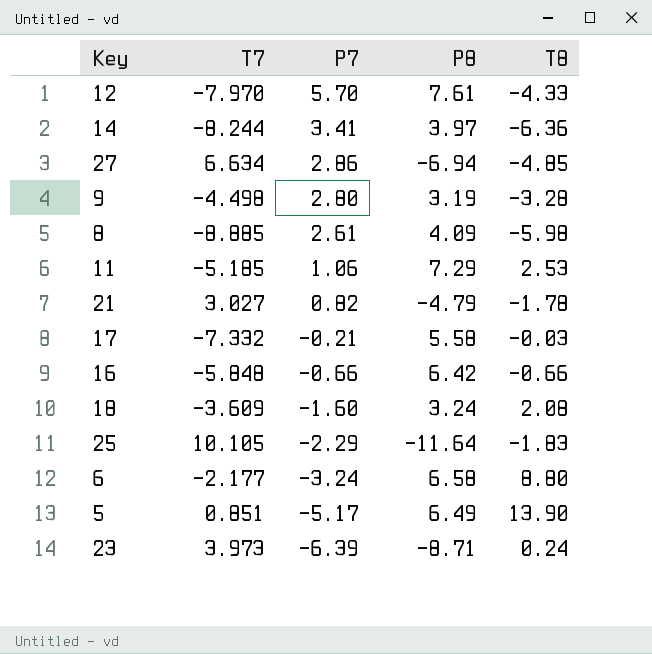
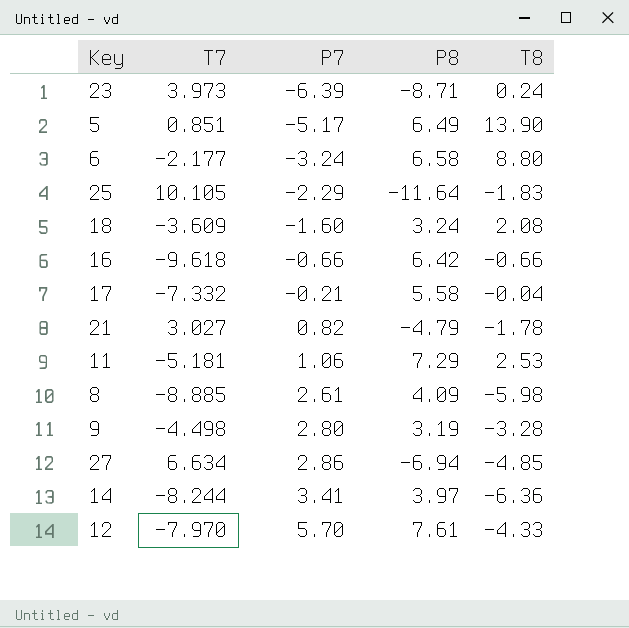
row order: P7 descending -> P7 ascending
16 | T7: -5.848 -> -9.618
17 | T8: -0.03 -> -0.04
11 | T7: -5.185 -> -5.181

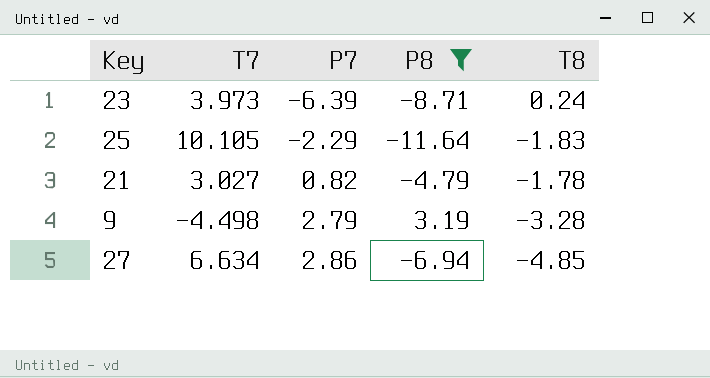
filter: none -> P8 <= 3.19
9 | P7: 2.80 -> 2.79

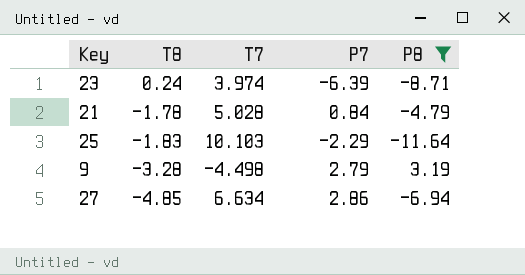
row order: P7 ascending -> T8 descending
column T8 | position: 5 -> 2
23 | T7: 3.973 -> 3.974
21 | T7: 3.027 -> 5.028
21 | P7: 0.82 -> 0.84
25 | T7: 10.105 -> 10.103

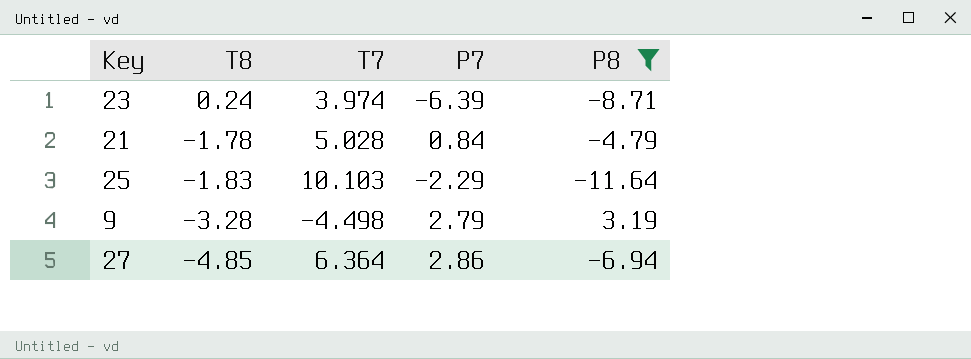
27 | T7: 6.634 -> 6.364

